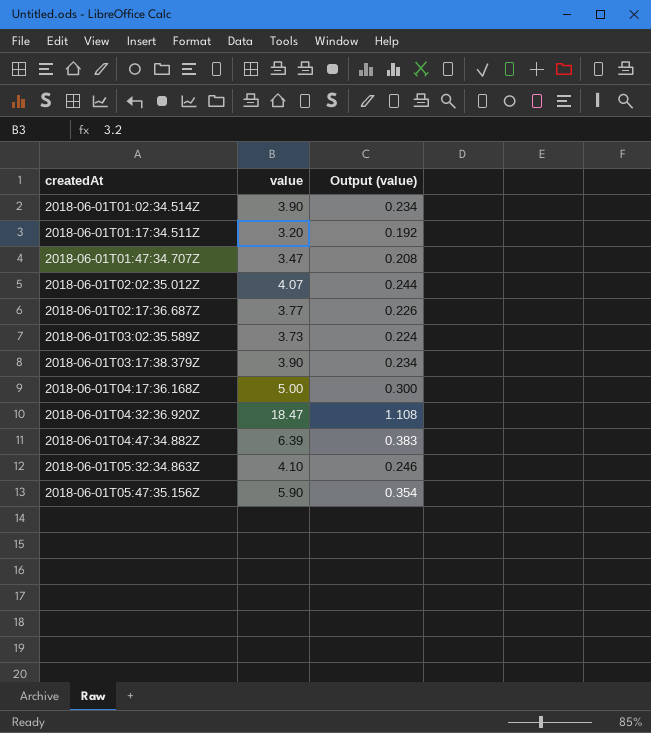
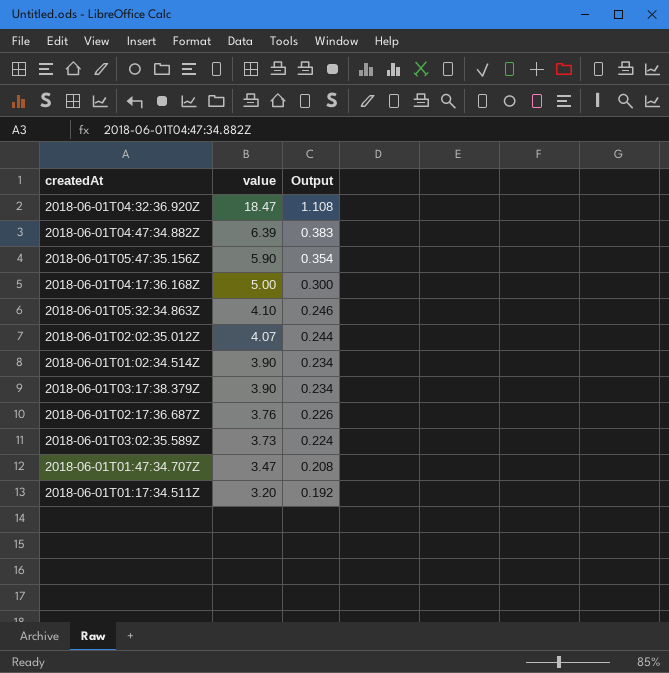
row order: createdAt ascending -> value descending
column name: Output (value) -> Output
2018-06-01T02:17:36.687Z | value: 3.77 -> 3.76

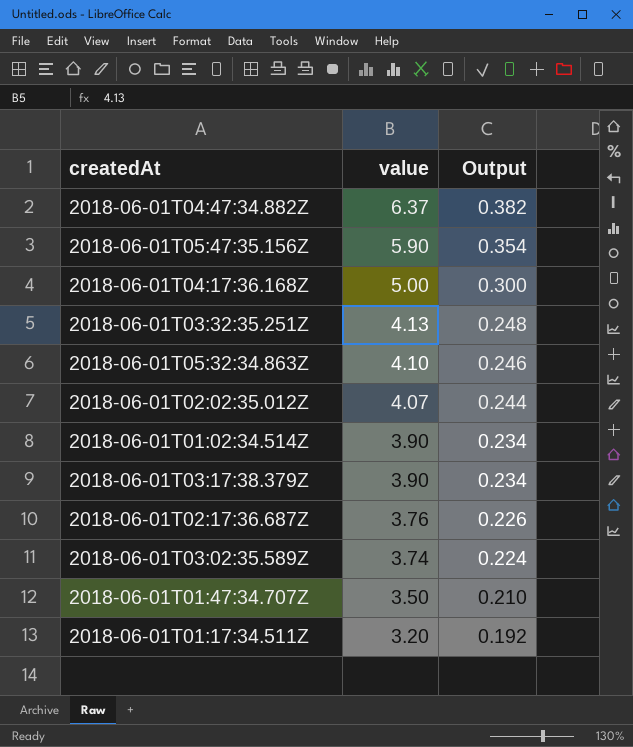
row 2018-06-01T04:32:36.920Z: 18.47 | 1.108 -> none
2018-06-01T04:47:34.882Z | value: 6.39 -> 6.37
2018-06-01T04:47:34.882Z | Output: 0.383 -> 0.382
row 2018-06-01T03:32:35.251Z: none -> 4.13 | 0.248
2018-06-01T03:02:35.589Z | value: 3.73 -> 3.74
2018-06-01T01:47:34.707Z | value: 3.47 -> 3.50
2018-06-01T01:47:34.707Z | Output: 0.208 -> 0.210

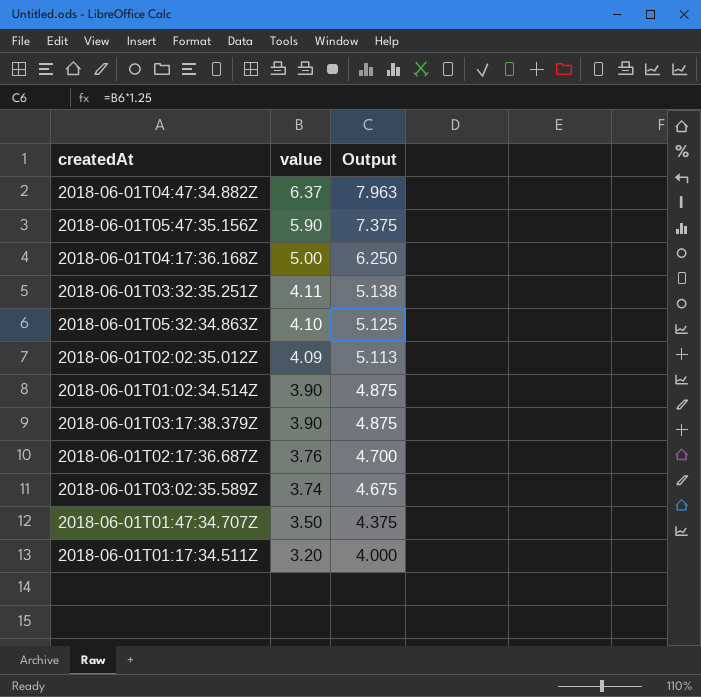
column Output | formula: [value] * 0.06 -> [value] * 1.25
2018-06-01T03:32:35.251Z | value: 4.13 -> 4.11
2018-06-01T02:02:35.012Z | value: 4.07 -> 4.09

